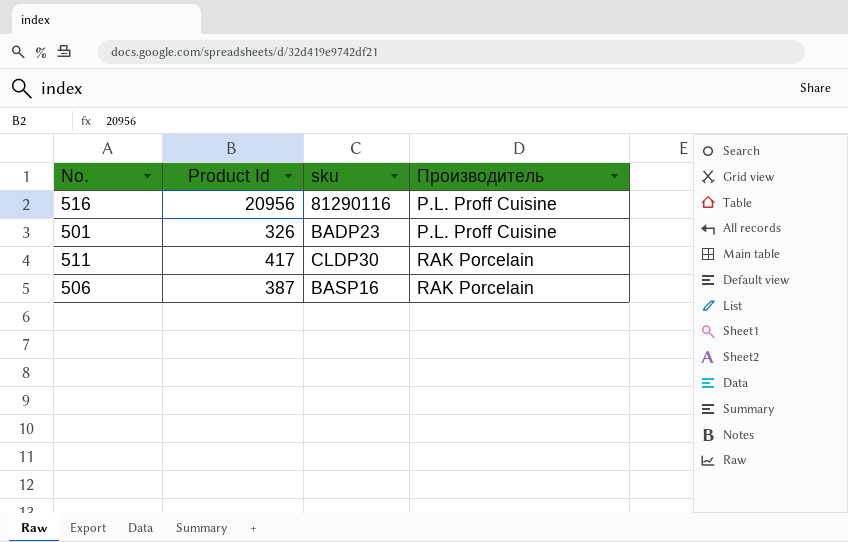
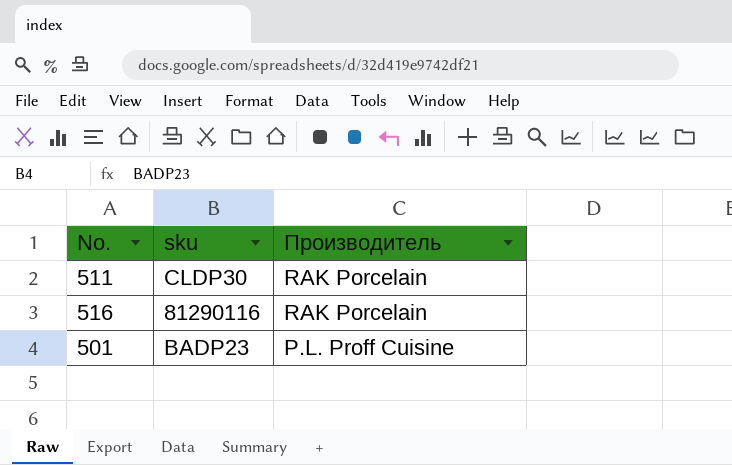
row order: Производитель ascending -> Производитель descending
column Product Id | position: 2 -> none
row 506: 387 | BASP16 | RAK Porcelain -> none
516 | Производитель: P.L. Proff Cuisine -> RAK Porcelain

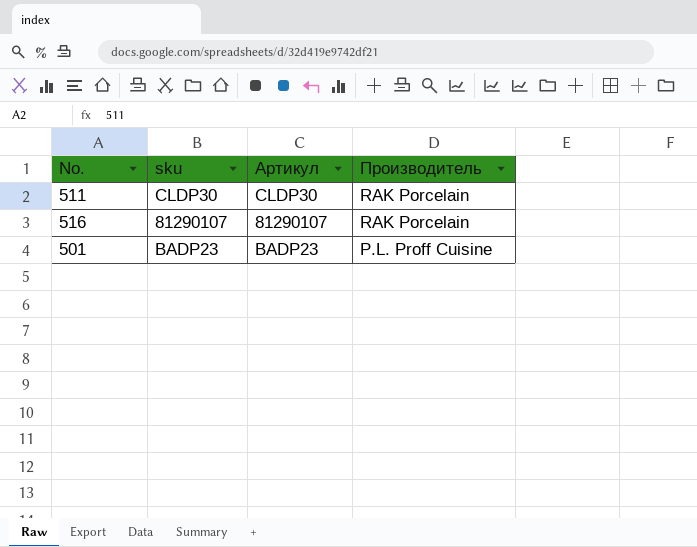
column Артикул | position: none -> 3
516 | sku: 81290116 -> 81290107

